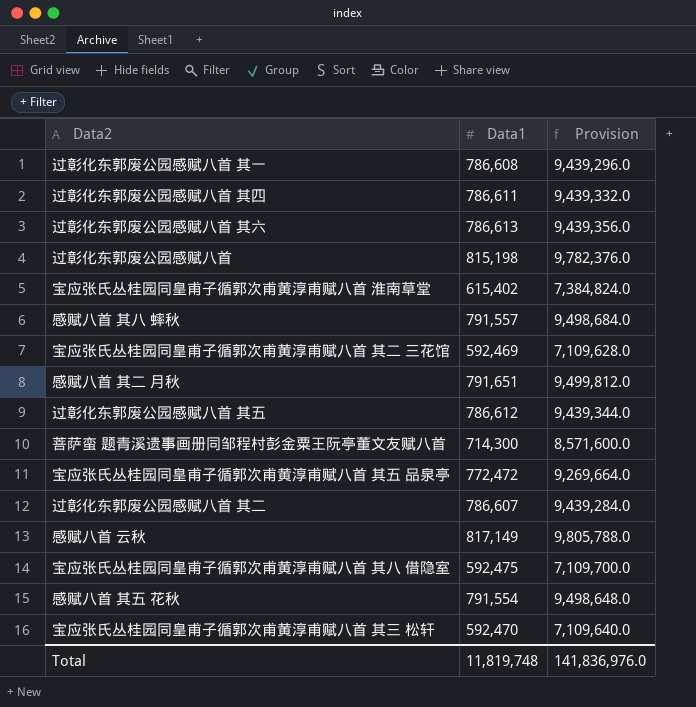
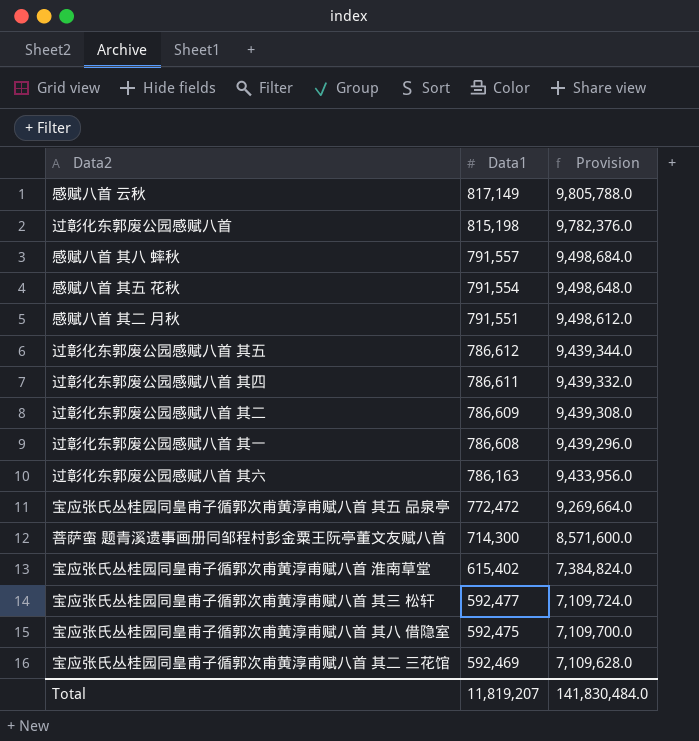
row order: none -> Data1 descending
感赋八首 其二 月秋 | Data1: 791,651 -> 791,551
感赋八首 其二 月秋 | Provision: 9,499,812.0 -> 9,498,612.0
过彰化东郭废公园感赋八首 其二 | Data1: 786,607 -> 786,609
过彰化东郭废公园感赋八首 其二 | Provision: 9,439,284.0 -> 9,439,308.0
过彰化东郭废公园感赋八首 其六 | Data1: 786,613 -> 786,163
过彰化东郭废公园感赋八首 其六 | Provision: 9,439,356.0 -> 9,433,956.0
宝应张氏丛桂园同皇甫子循郭次甫黄淳甫赋八首 其三 松轩 | Data1: 592,470 -> 592,477
宝应张氏丛桂园同皇甫子循郭次甫黄淳甫赋八首 其三 松轩 | Provision: 7,109,640.0 -> 7,109,724.0
Total | Data1: 11,819,748 -> 11,819,207
Total | Provision: 141,836,976.0 -> 141,830,484.0

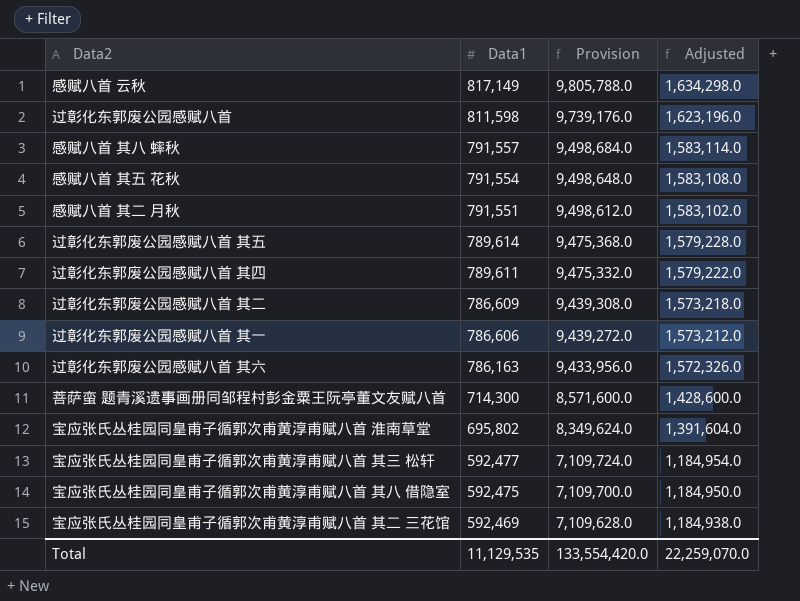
column Adjusted | formula: none -> [Data1] * 2
row 宝应张氏丛桂园同皇甫子循郭次甫黄淳甫赋八首 其五 品泉亭: 772,472 | 9,269,664.0 -> none
过彰化东郭废公园感赋八首 | Data1: 815,198 -> 811,598
过彰化东郭废公园感赋八首 | Provision: 9,782,376.0 -> 9,739,176.0
过彰化东郭废公园感赋八首 其五 | Data1: 786,612 -> 789,614
过彰化东郭废公园感赋八首 其五 | Provision: 9,439,344.0 -> 9,475,368.0
过彰化东郭废公园感赋八首 其四 | Data1: 786,611 -> 789,611
过彰化东郭废公园感赋八首 其四 | Provision: 9,439,332.0 -> 9,475,332.0
过彰化东郭废公园感赋八首 其一 | Data1: 786,608 -> 786,606
过彰化东郭废公园感赋八首 其一 | Provision: 9,439,296.0 -> 9,439,272.0
宝应张氏丛桂园同皇甫子循郭次甫黄淳甫赋八首 淮南草堂 | Data1: 615,402 -> 695,802
宝应张氏丛桂园同皇甫子循郭次甫黄淳甫赋八首 淮南草堂 | Provision: 7,384,824.0 -> 8,349,624.0
Total | Data1: 11,819,207 -> 11,129,535
Total | Provision: 141,830,484.0 -> 133,554,420.0

